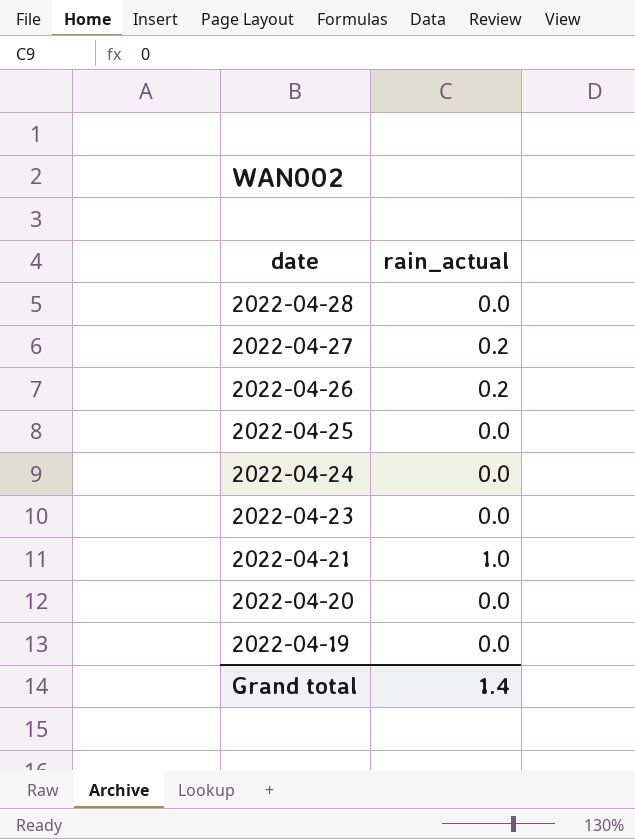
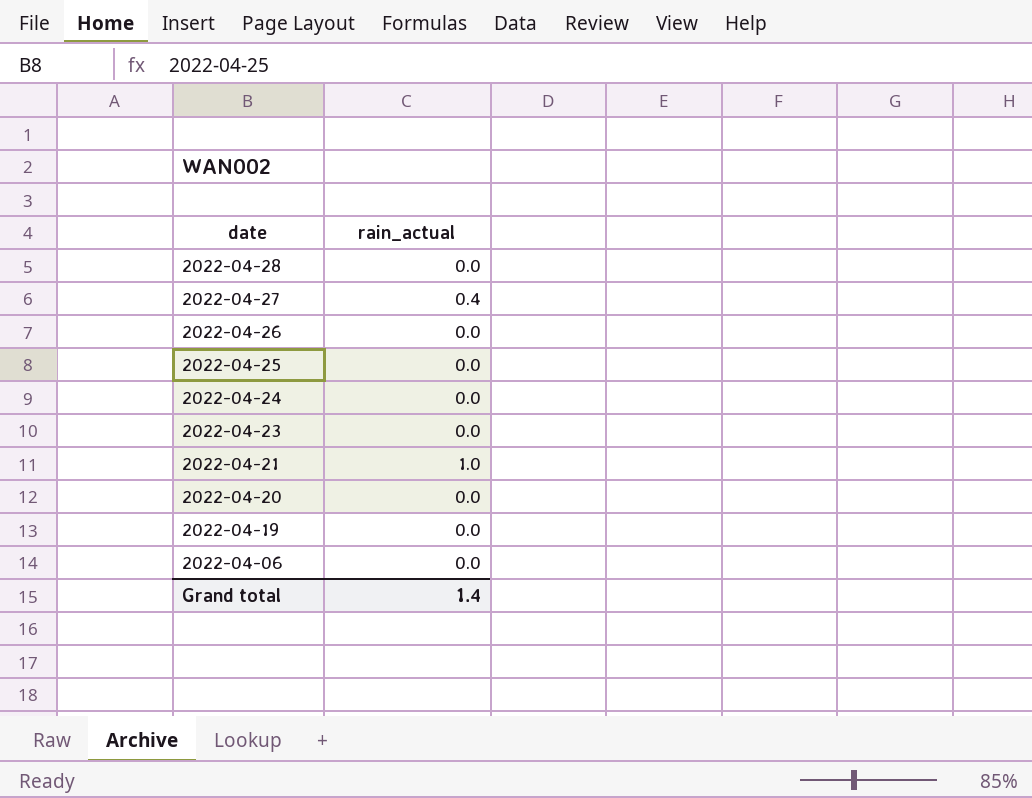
2022-04-27 | rain_actual: 0.2 -> 0.4
2022-04-26 | rain_actual: 0.2 -> 0.0
row 2022-04-06: none -> 0.0

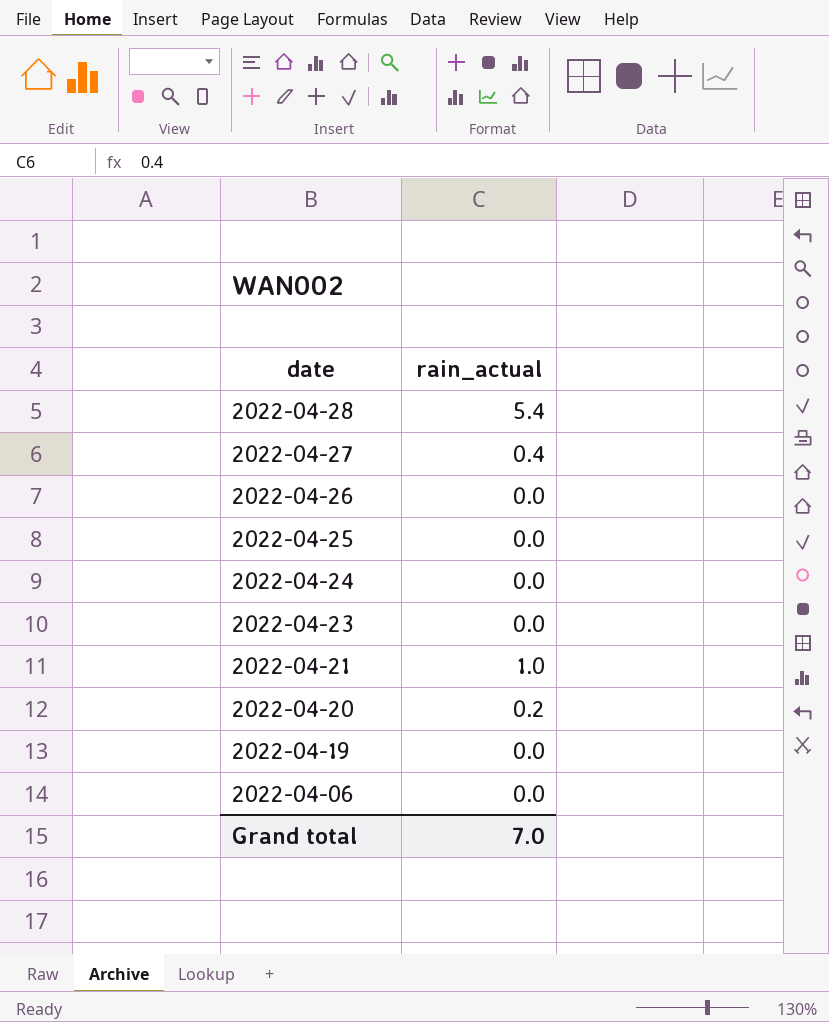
2022-04-28 | rain_actual: 0.0 -> 5.4
2022-04-20 | rain_actual: 0.0 -> 0.2
Grand total | rain_actual: 1.4 -> 7.0

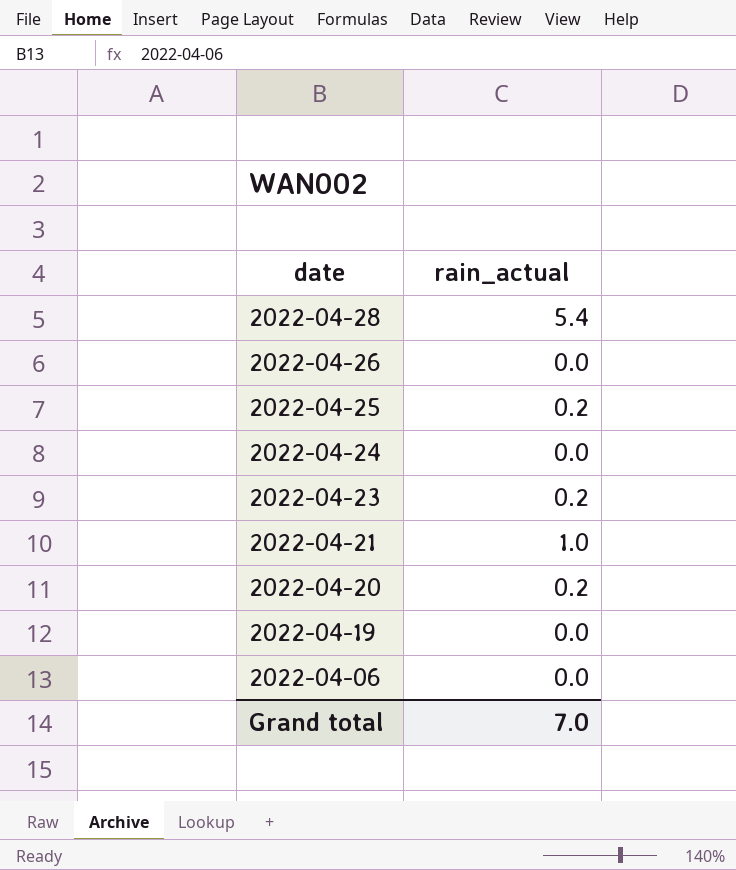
row 2022-04-27: 0.4 -> none
2022-04-25 | rain_actual: 0.0 -> 0.2
2022-04-23 | rain_actual: 0.0 -> 0.2

